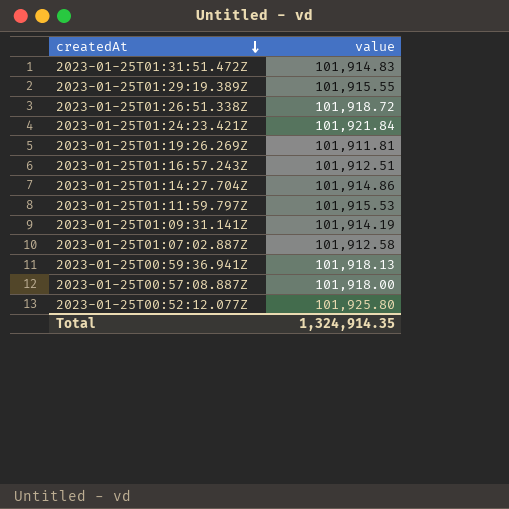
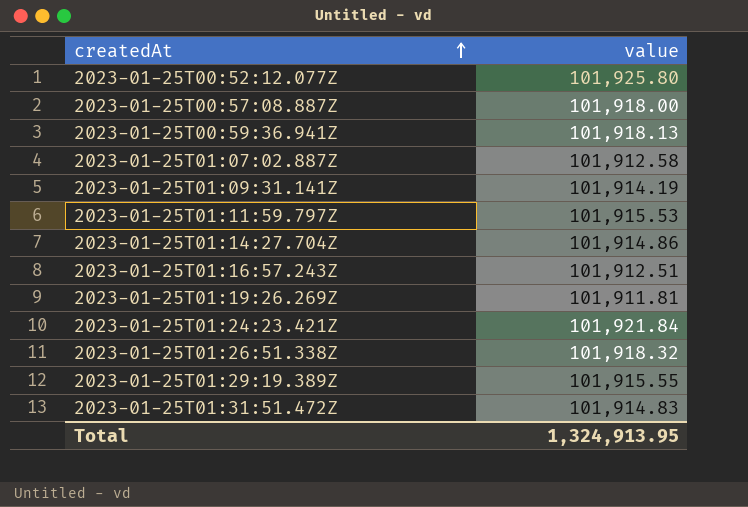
row order: createdAt descending -> createdAt ascending
2023-01-25T01:26:51.338Z | value: 101,918.72 -> 101,918.32
Total | value: 1,324,914.35 -> 1,324,913.95

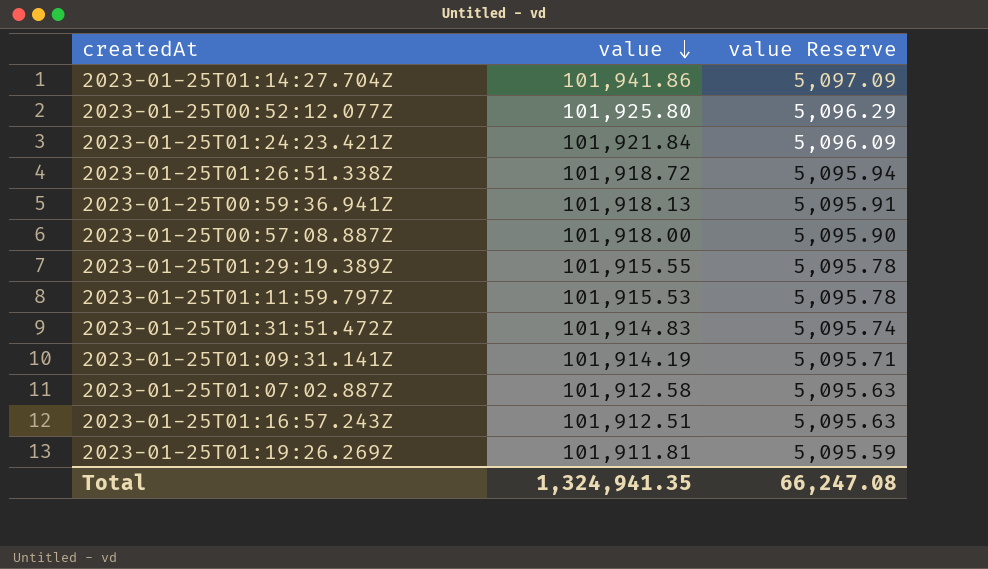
row order: createdAt ascending -> value descending
column value Reserve | formula: none -> [value] * 0.05
2023-01-25T01:14:27.704Z | value: 101,914.86 -> 101,941.86
2023-01-25T01:26:51.338Z | value: 101,918.32 -> 101,918.72
Total | value: 1,324,913.95 -> 1,324,941.35

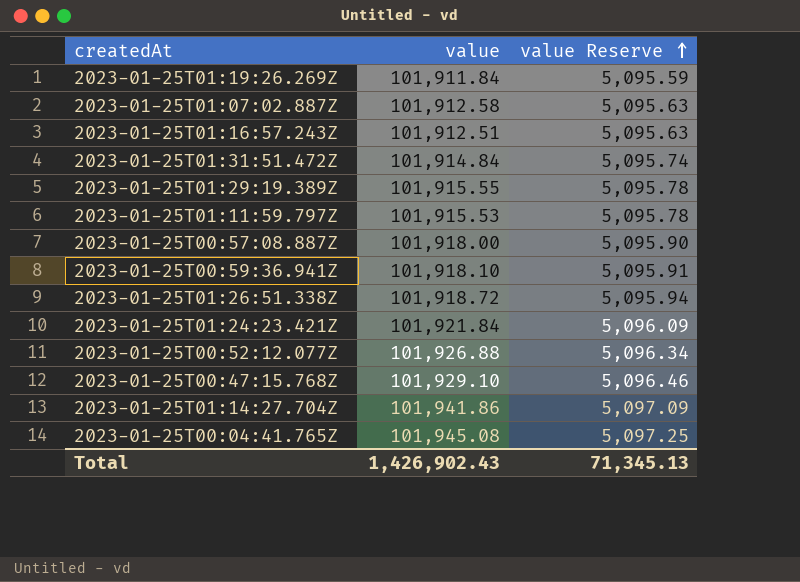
row order: value descending -> value Reserve ascending
row 2023-01-25T01:09:31.141Z: 101,914.19 | 5,095.71 -> none
2023-01-25T01:19:26.269Z | value: 101,911.81 -> 101,911.84
2023-01-25T01:31:51.472Z | value: 101,914.83 -> 101,914.84
2023-01-25T00:59:36.941Z | value: 101,918.13 -> 101,918.10
2023-01-25T00:52:12.077Z | value: 101,925.80 -> 101,926.88
2023-01-25T00:52:12.077Z | value Reserve: 5,096.29 -> 5,096.34
row 2023-01-25T00:47:15.768Z: none -> 101,929.10 | 5,096.46
row 2023-01-25T00:04:41.765Z: none -> 101,945.08 | 5,097.25
Total | value: 1,324,941.35 -> 1,426,902.43
Total | value Reserve: 66,247.08 -> 71,345.13

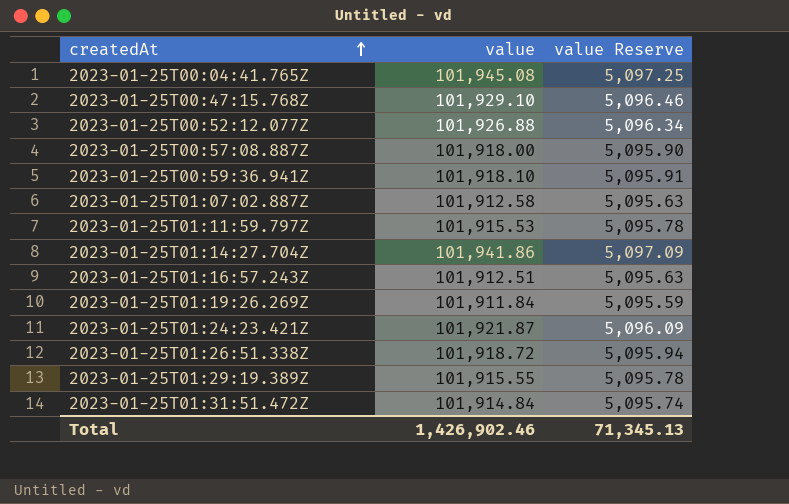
row order: value Reserve ascending -> createdAt ascending
2023-01-25T01:24:23.421Z | value: 101,921.84 -> 101,921.87
Total | value: 1,426,902.43 -> 1,426,902.46

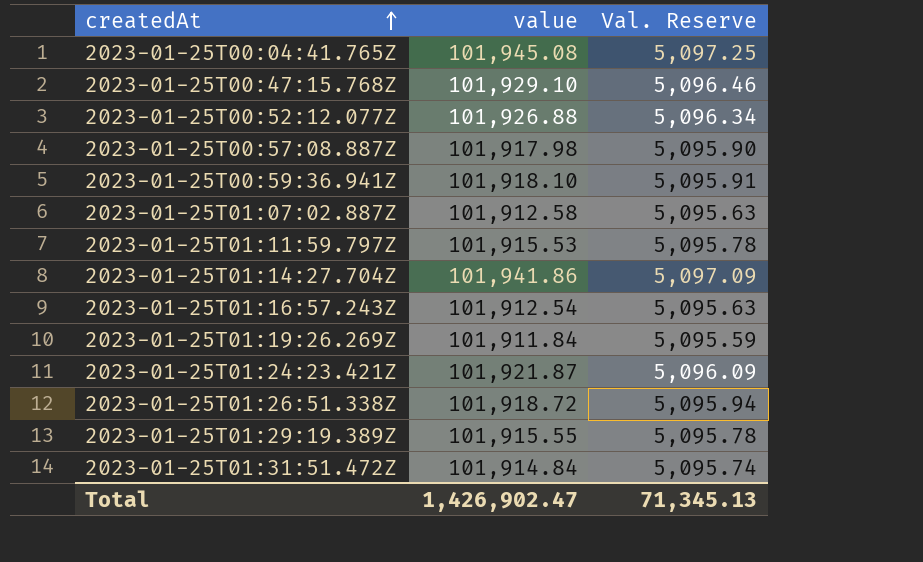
column name: value Reserve -> Val. Reserve
2023-01-25T00:57:08.887Z | value: 101,918.00 -> 101,917.98
2023-01-25T01:16:57.243Z | value: 101,912.51 -> 101,912.54
Total | value: 1,426,902.46 -> 1,426,902.47

